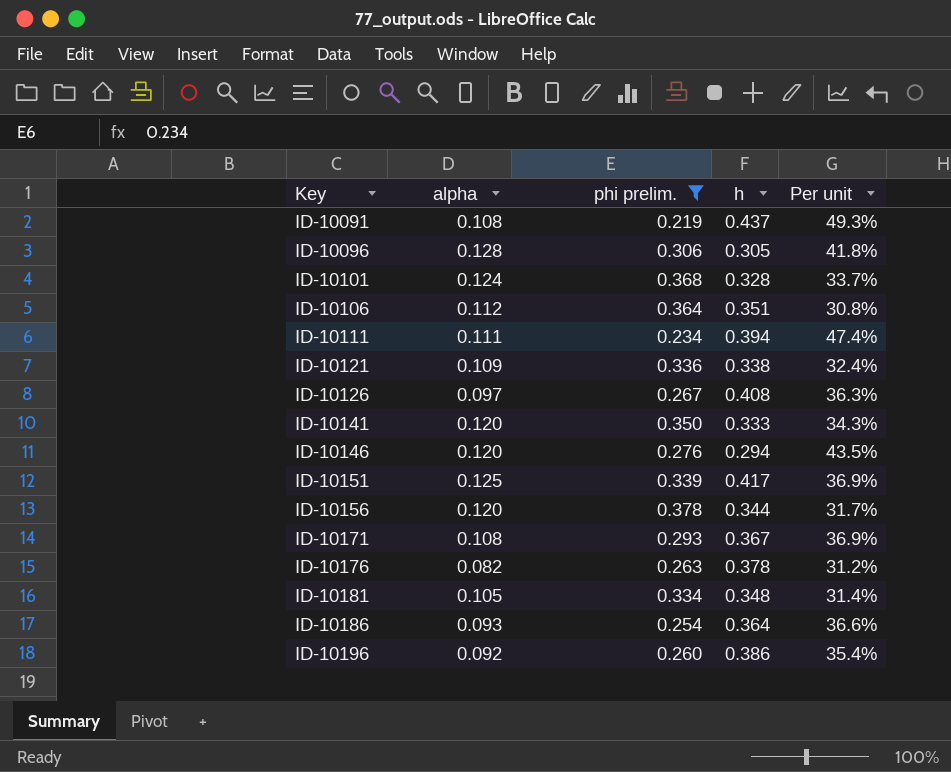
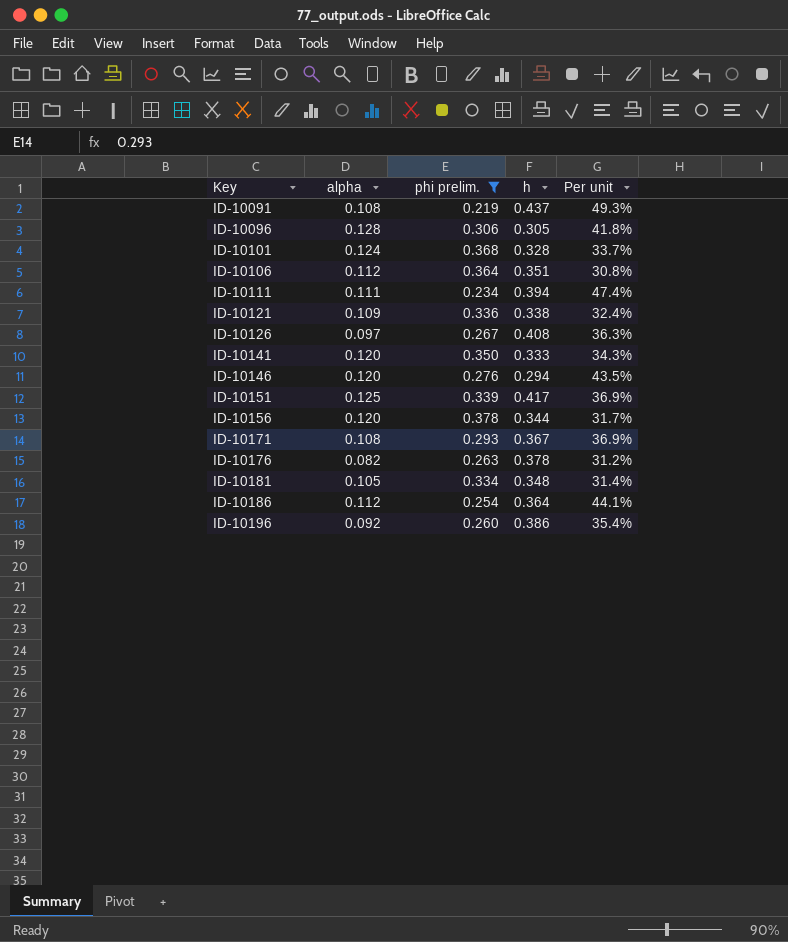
ID-10186 | alpha: 0.093 -> 0.112
ID-10186 | Per unit: 36.6% -> 44.1%

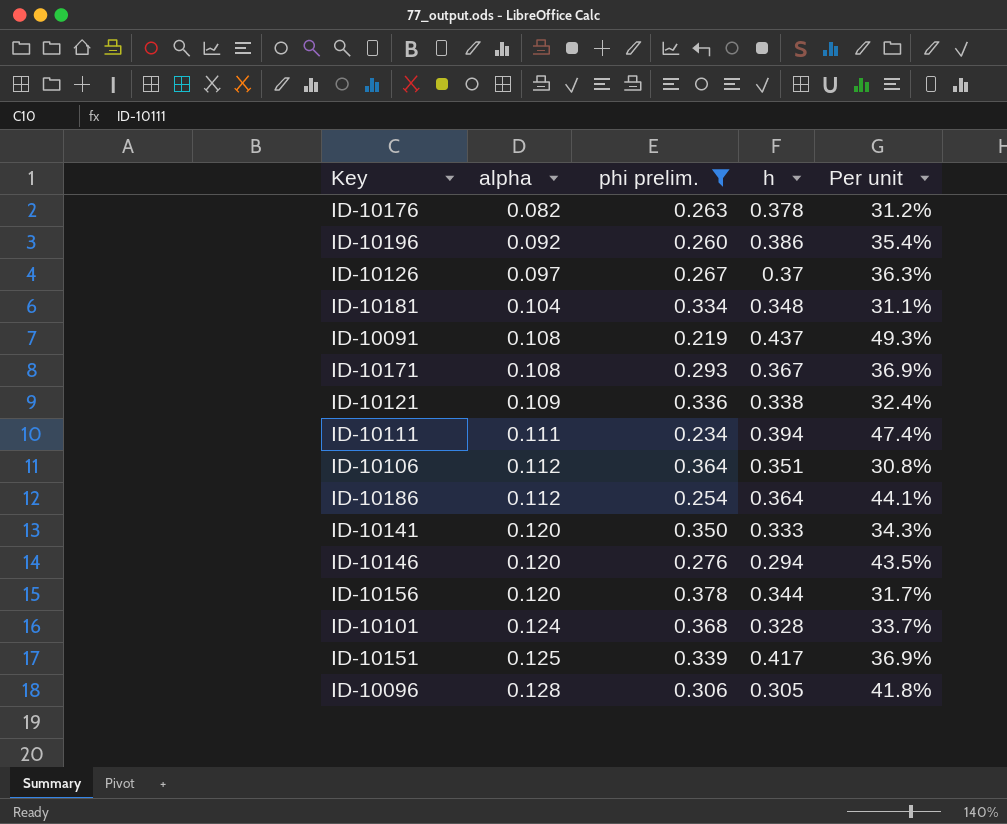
row order: Key ascending -> alpha ascending
ID-10126 | h: 0.408 -> 0.37
ID-10181 | alpha: 0.105 -> 0.104
ID-10181 | Per unit: 31.4% -> 31.1%

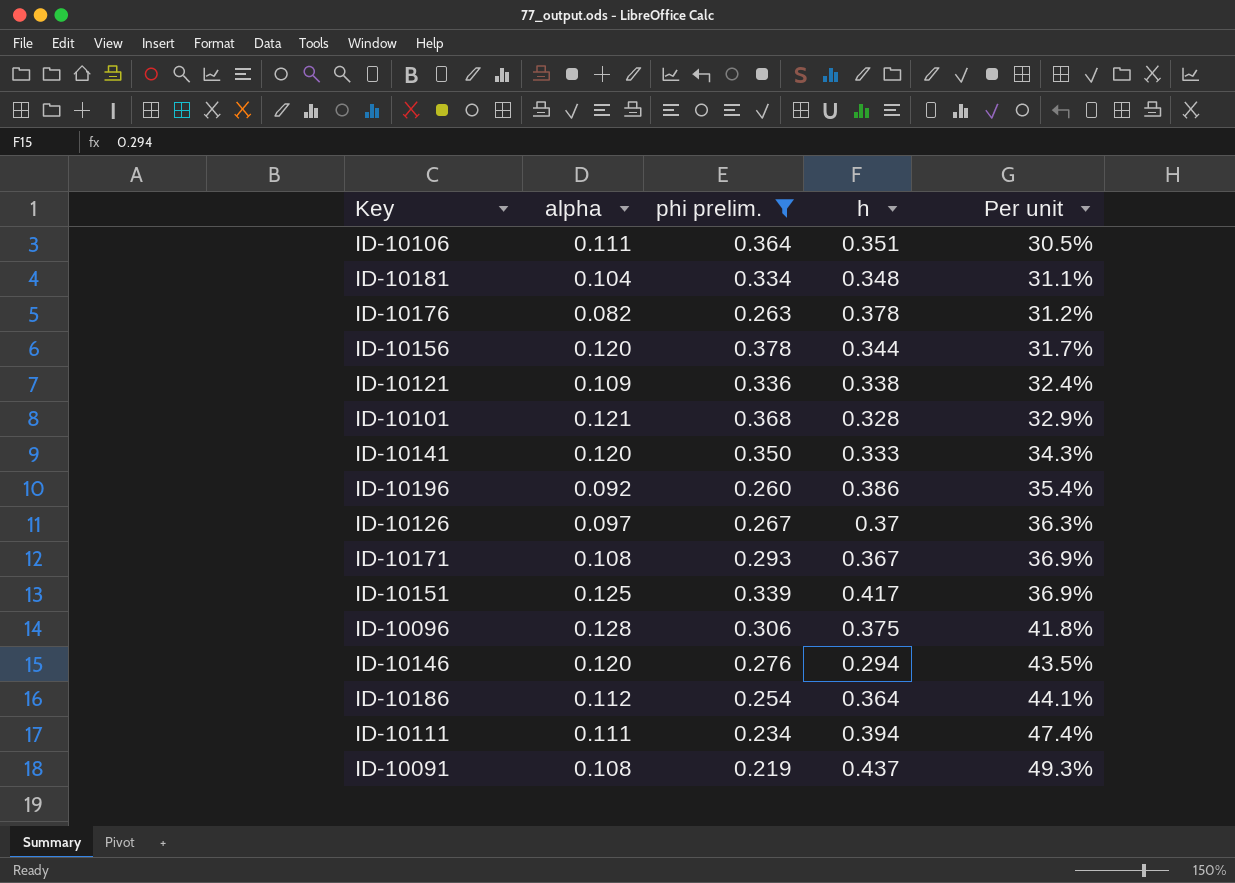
row order: alpha ascending -> Per unit ascending
ID-10106 | alpha: 0.112 -> 0.111
ID-10106 | Per unit: 30.8% -> 30.5%
ID-10101 | alpha: 0.124 -> 0.121
ID-10101 | Per unit: 33.7% -> 32.9%
ID-10096 | h: 0.305 -> 0.375

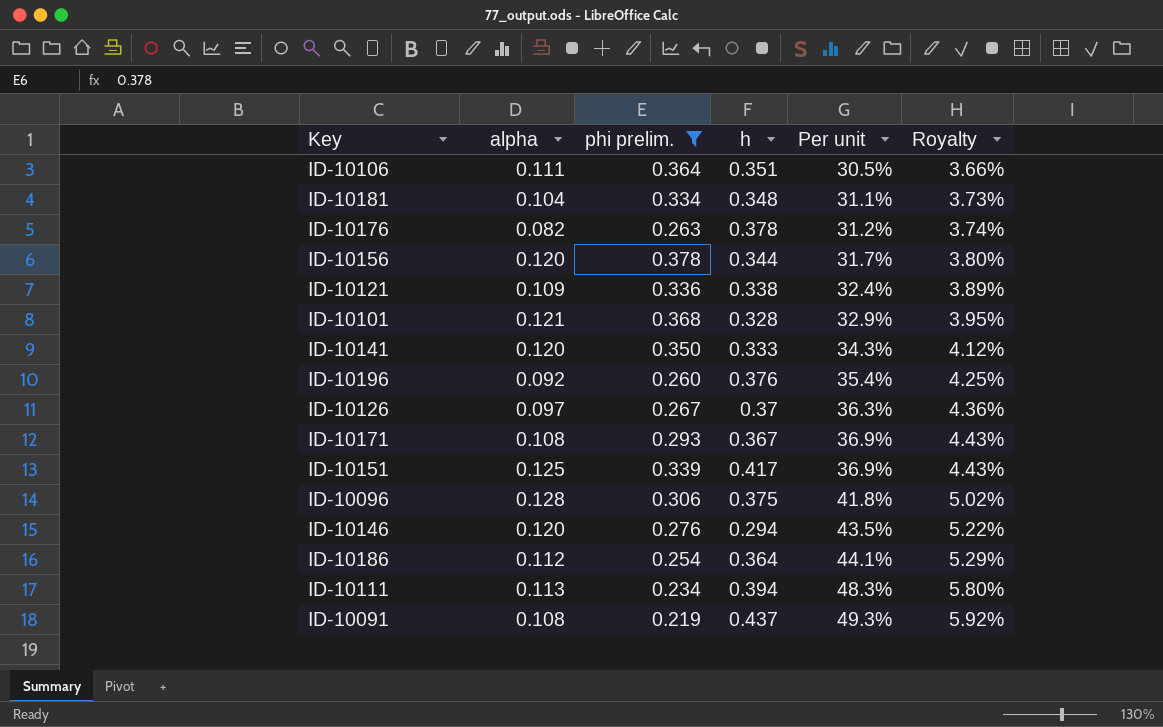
column Royalty | formula: none -> [Per unit] * 0.12
ID-10196 | h: 0.386 -> 0.376
ID-10111 | alpha: 0.111 -> 0.113
ID-10111 | Per unit: 47.4% -> 48.3%

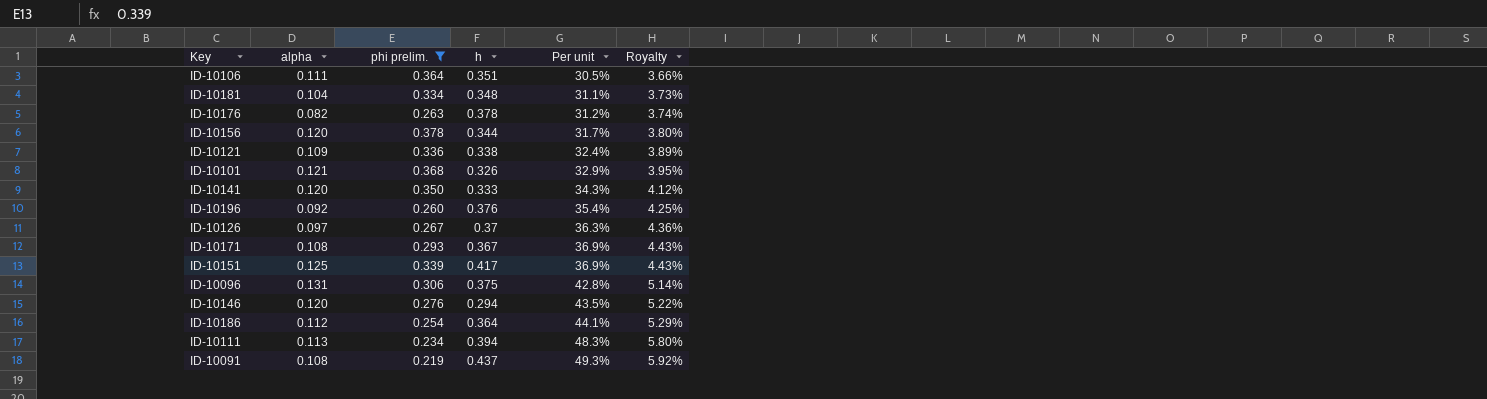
ID-10101 | h: 0.328 -> 0.326
ID-10096 | alpha: 0.128 -> 0.131
ID-10096 | Per unit: 41.8% -> 42.8%
ID-10096 | Royalty: 5.02% -> 5.14%

